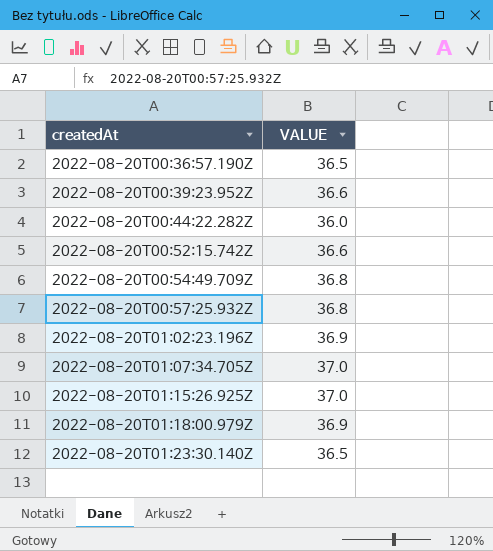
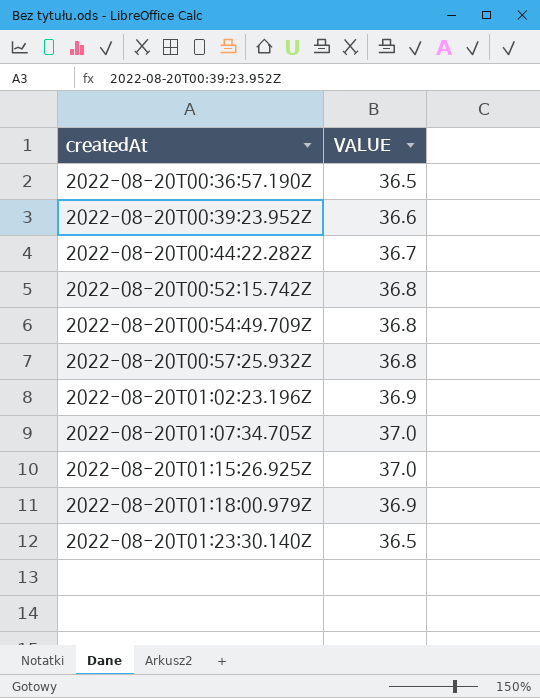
2022-08-20T00:44:22.282Z | VALUE: 36.0 -> 36.7
2022-08-20T00:52:15.742Z | VALUE: 36.6 -> 36.8

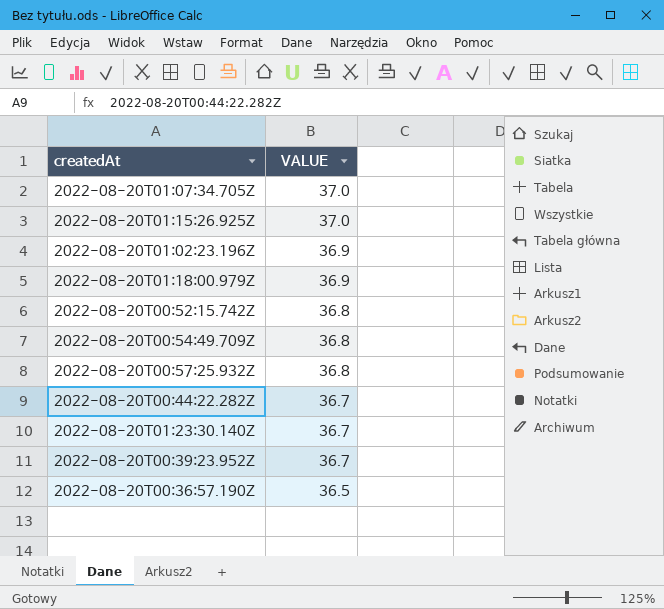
row order: createdAt ascending -> VALUE descending
2022-08-20T01:23:30.140Z | VALUE: 36.5 -> 36.7
2022-08-20T00:39:23.952Z | VALUE: 36.6 -> 36.7

